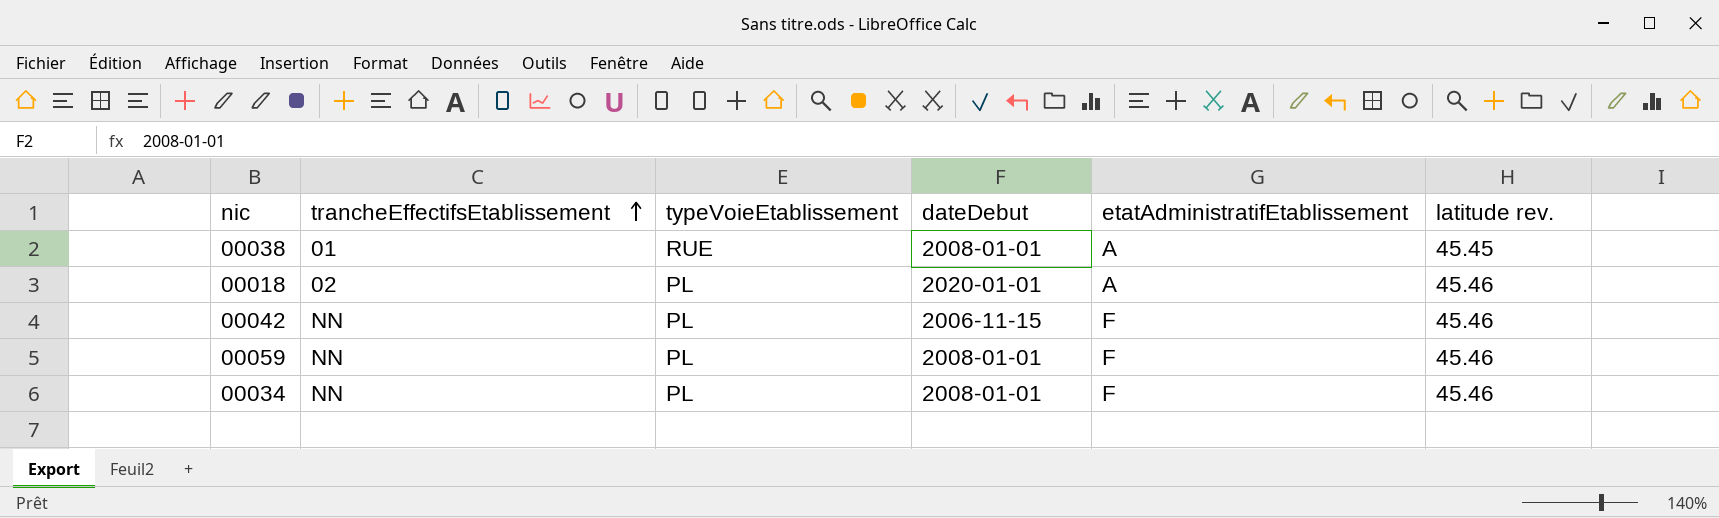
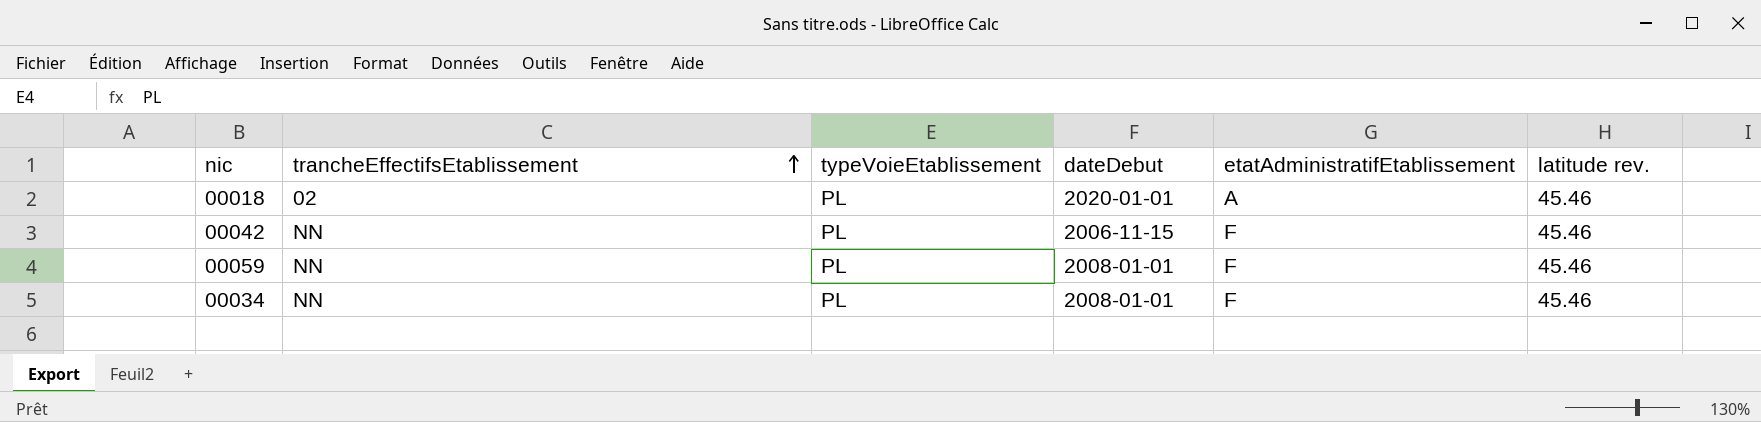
row 00038: 01 | RUE | 2008-01-01 | A | 45.45 -> none

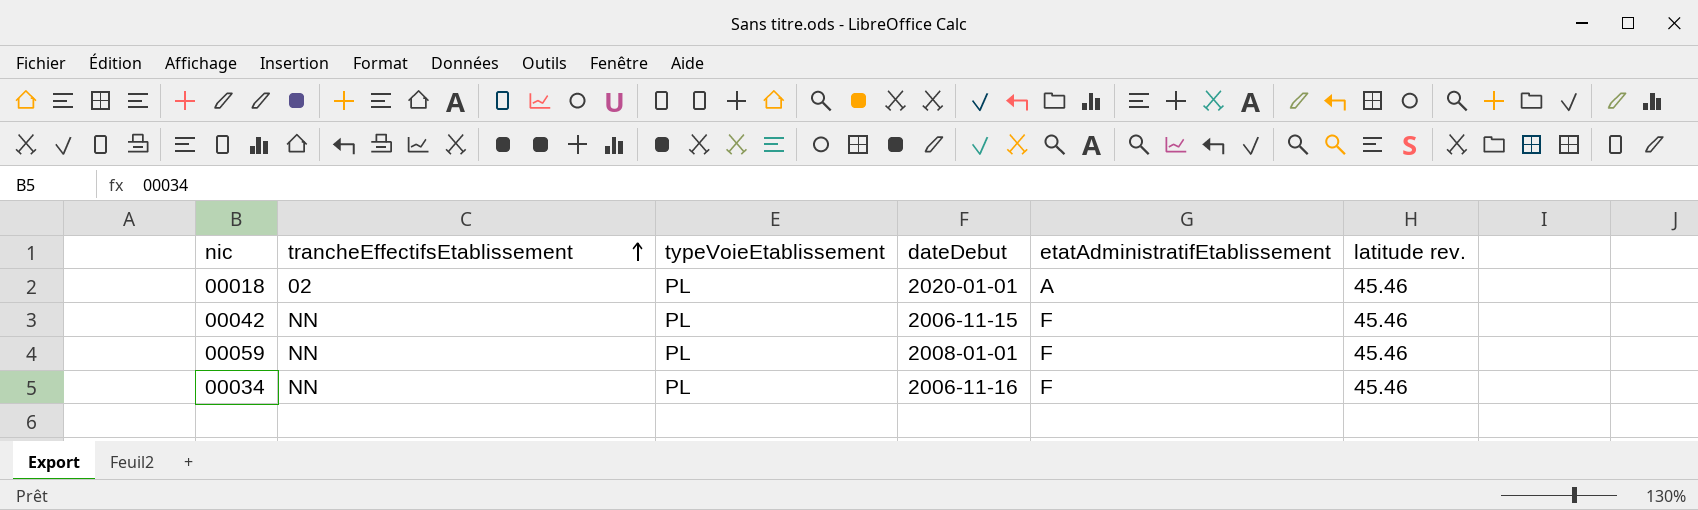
00034 | dateDebut: 2008-01-01 -> 2006-11-16

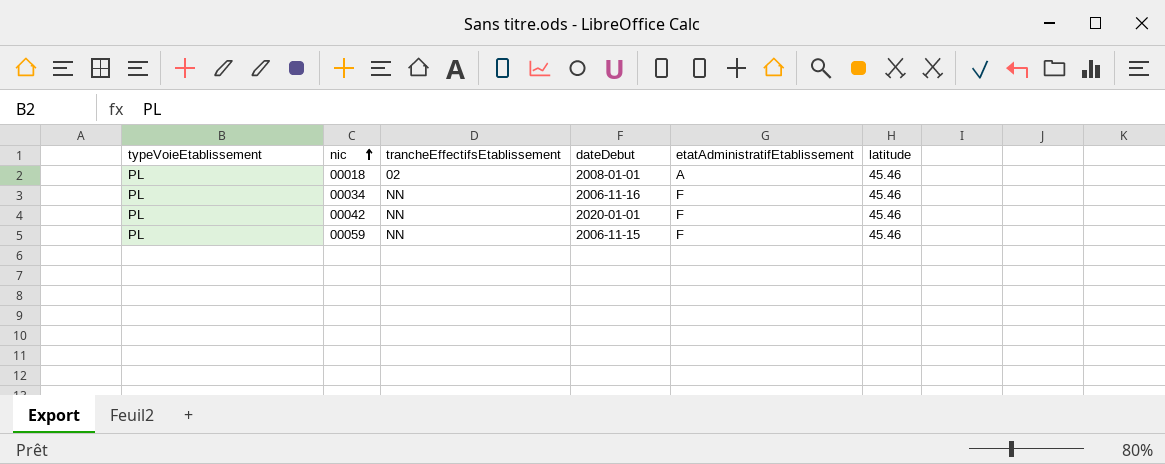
row order: trancheEffectifsEtablissement ascending -> nic ascending
column typeVoieEtablissement | position: 3 -> 1
column name: latitude rev. -> latitude
00018 | dateDebut: 2020-01-01 -> 2008-01-01
00042 | dateDebut: 2006-11-15 -> 2020-01-01
00059 | dateDebut: 2008-01-01 -> 2006-11-15

